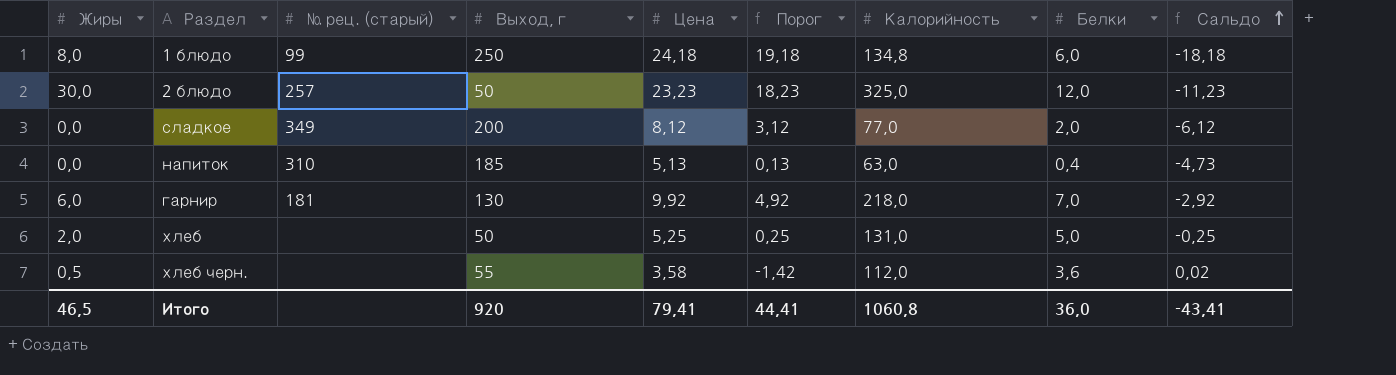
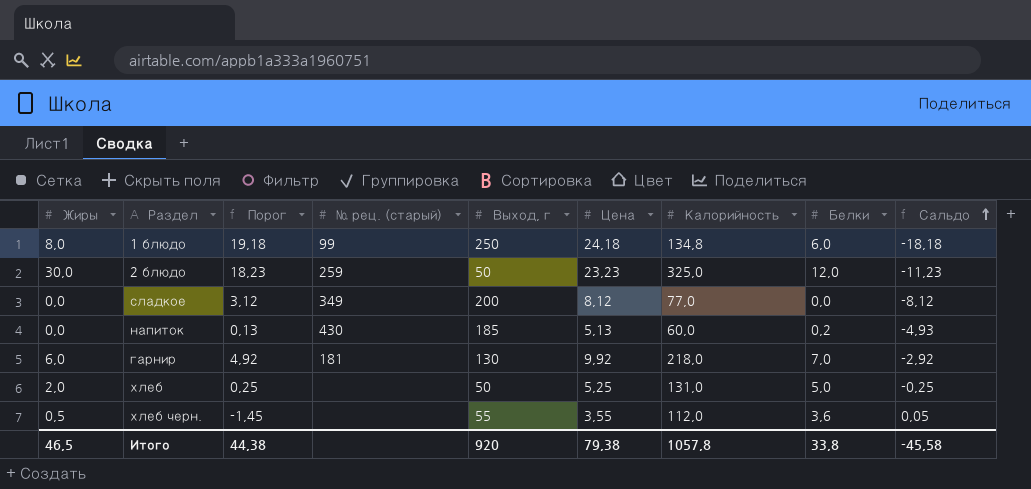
column Порог | position: 6 -> 3
2 блюдо | № рец. (старый): 257 -> 259
сладкое | Белки: 2,0 -> 0,0
сладкое | Сальдо: -6,12 -> -8,12
напиток | № рец. (старый): 310 -> 430
напиток | Калорийность: 63,0 -> 60,0
напиток | Белки: 0,4 -> 0,2
напиток | Сальдо: -4,73 -> -4,93
хлеб черн. | Порог: -1,42 -> -1,45
хлеб черн. | Цена: 3,58 -> 3,55
хлеб черн. | Сальдо: 0,02 -> 0,05
Итого | Порог: 44,41 -> 44,38
Итого | Цена: 79,41 -> 79,38
Итого | Калорийность: 1060,8 -> 1057,8
Итого | Белки: 36,0 -> 33,8
Итого | Сальдо: -43,41 -> -45,58

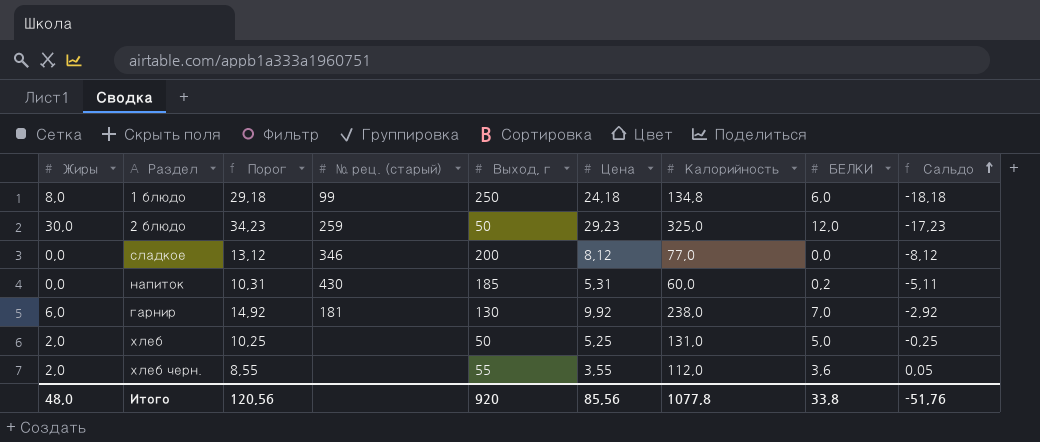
column Порог | formula: [Цена] - 5 -> [Цена] + 5
column name: Белки -> БЕЛКИ
2 блюдо | Цена: 23,23 -> 29,23
2 блюдо | Сальдо: -11,23 -> -17,23
сладкое | № рец. (старый): 349 -> 346
напиток | Цена: 5,13 -> 5,31
напиток | Сальдо: -4,93 -> -5,11
гарнир | Калорийность: 218,0 -> 238,0
хлеб черн. | Жиры: 0,5 -> 2,0
Итого | Жиры: 46,5 -> 48,0
Итого | Порог: 44,38 -> 120,56
Итого | Цена: 79,38 -> 85,56
Итого | Калорийность: 1057,8 -> 1077,8
Итого | Сальдо: -45,58 -> -51,76

